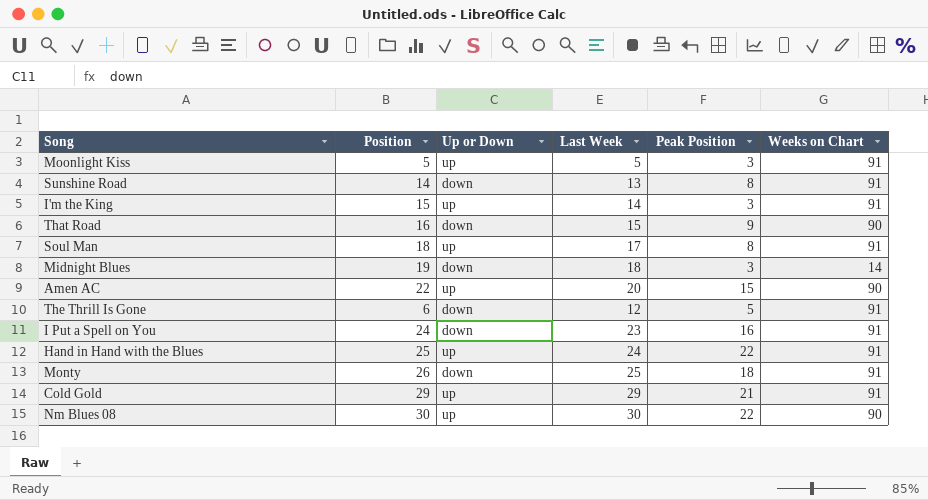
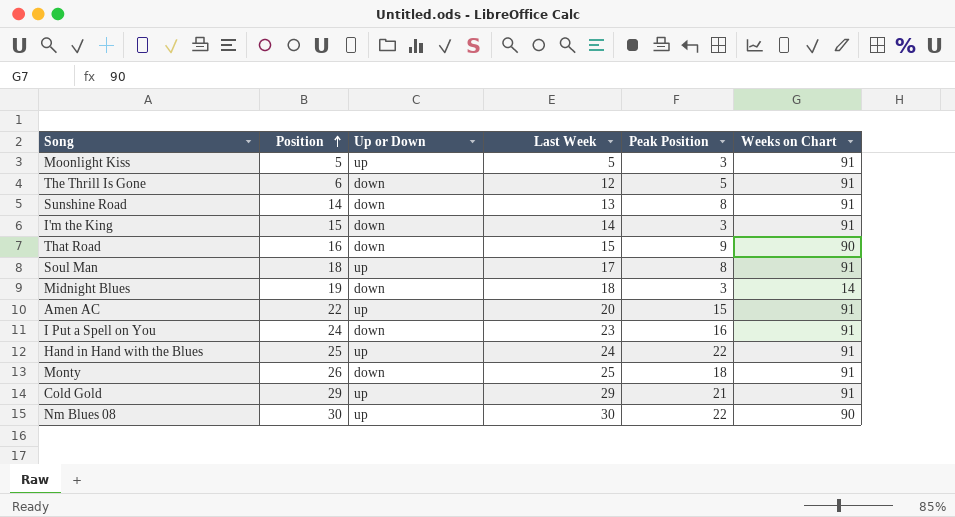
row order: none -> Position ascending
I'm the King | Up or Down: up -> down
Amen AC | Weeks on Chart: 90 -> 91

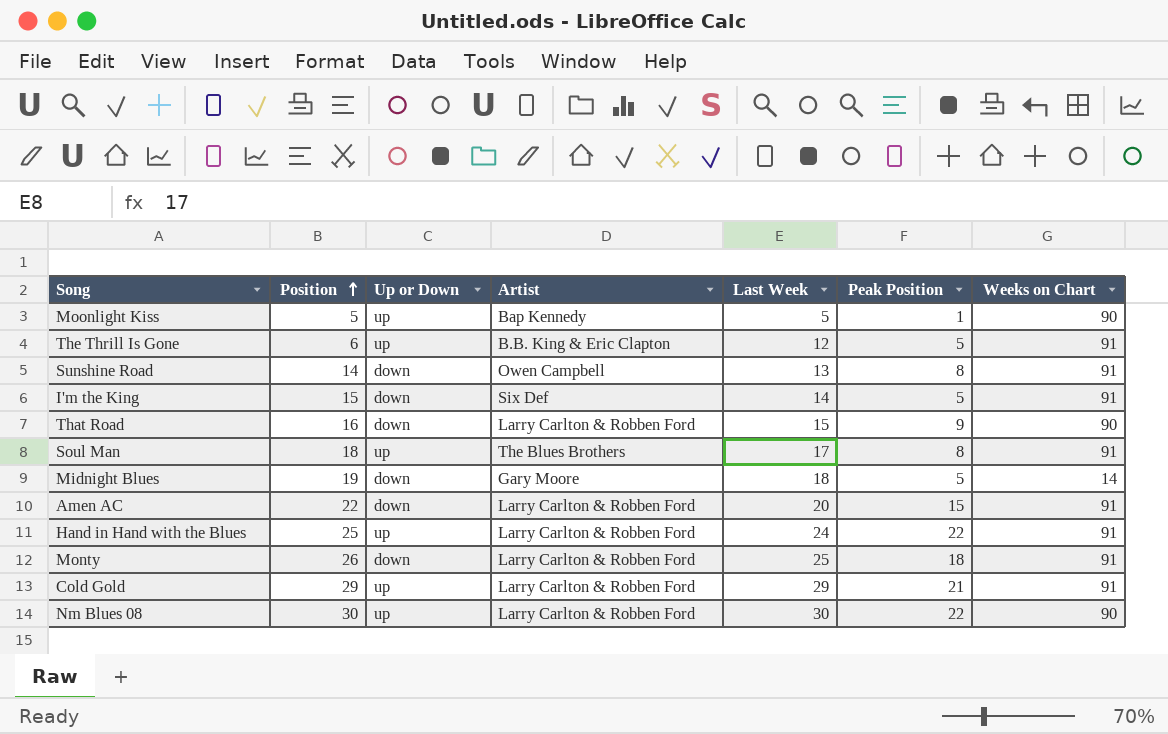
column Artist | position: none -> 4
row I Put a Spell on You: 24 | down | 23 | 16 | 91 -> none
Moonlight Kiss | Peak Position: 3 -> 1
Moonlight Kiss | Weeks on Chart: 91 -> 90
The Thrill Is Gone | Up or Down: down -> up
I'm the King | Peak Position: 3 -> 5
Midnight Blues | Peak Position: 3 -> 5
Amen AC | Up or Down: up -> down

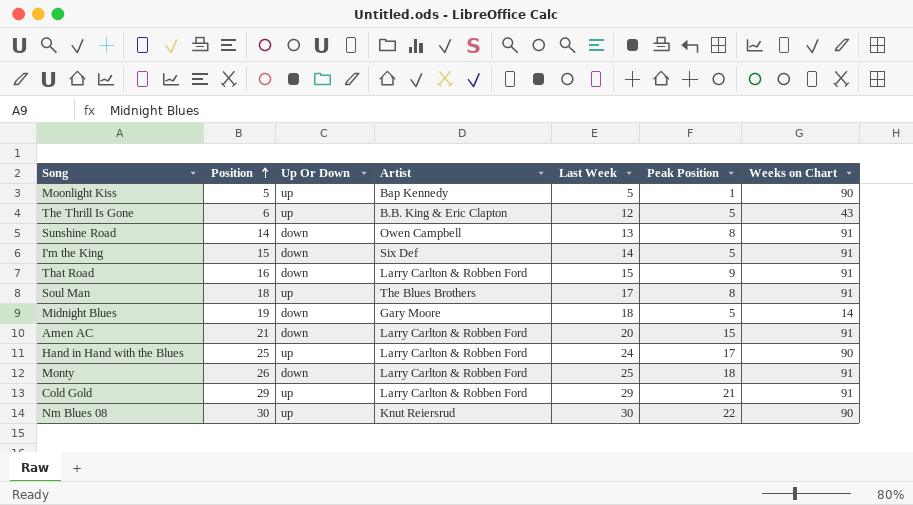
column name: Up or Down -> Up Or Down
The Thrill Is Gone | Weeks on Chart: 91 -> 43
That Road | Weeks on Chart: 90 -> 91
Amen AC | Position: 22 -> 21
Hand in Hand with the Blues | Peak Position: 22 -> 17
Hand in Hand with the Blues | Weeks on Chart: 91 -> 90
Nm Blues 08 | Artist: Larry Carlton & Robben Ford -> Knut Reiersrud

